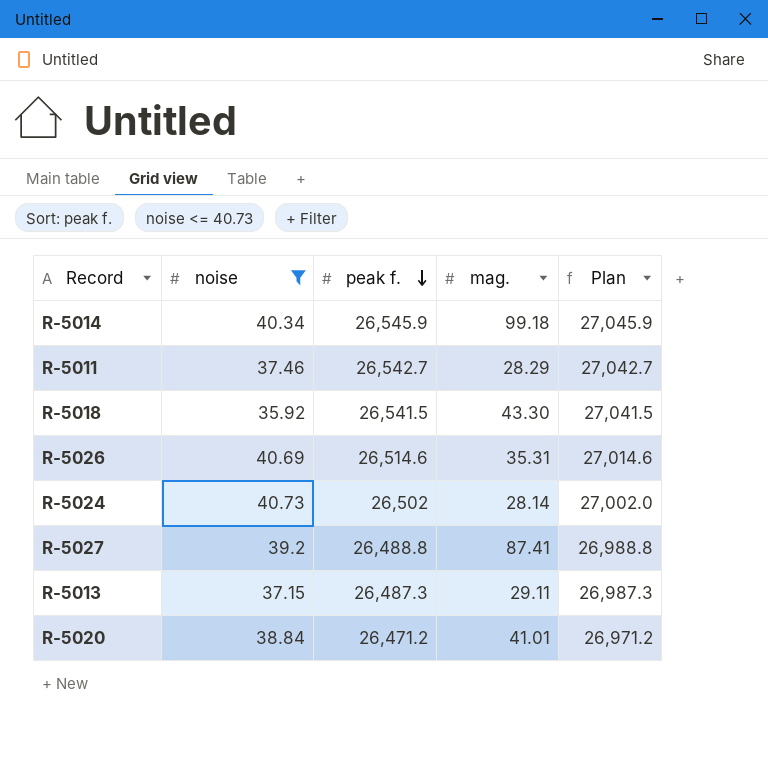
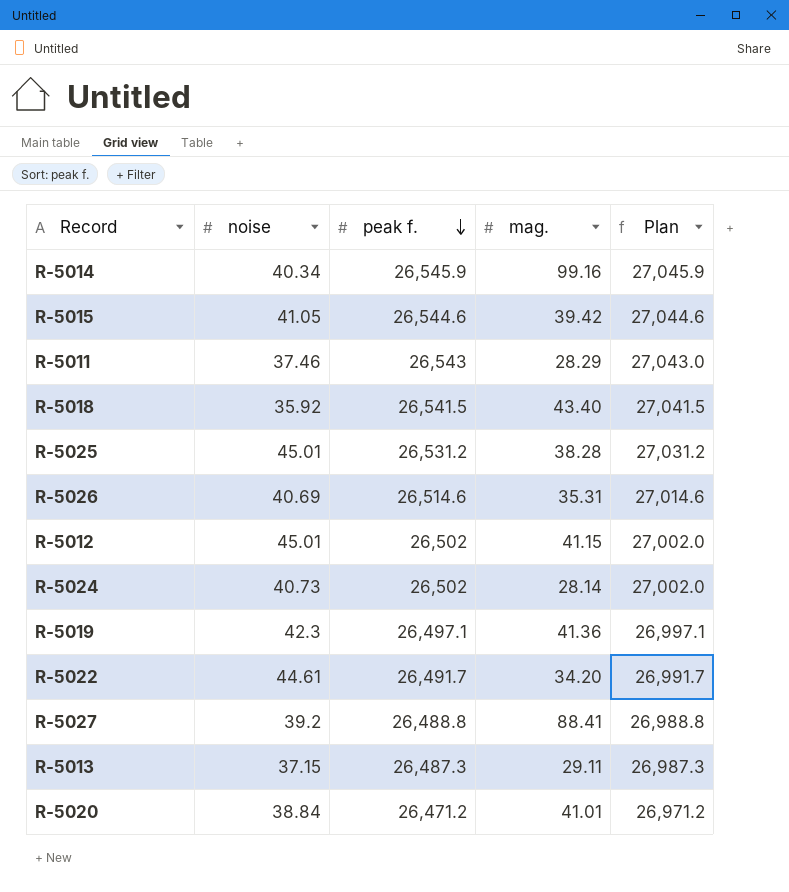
filter: noise <= 40.73 -> none
R-5014 | mag.: 99.18 -> 99.16
R-5011 | peak f.: 26,542.7 -> 26,543
R-5011 | Plan: 27,042.7 -> 27,043.0
R-5018 | mag.: 43.30 -> 43.40
R-5027 | mag.: 87.41 -> 88.41

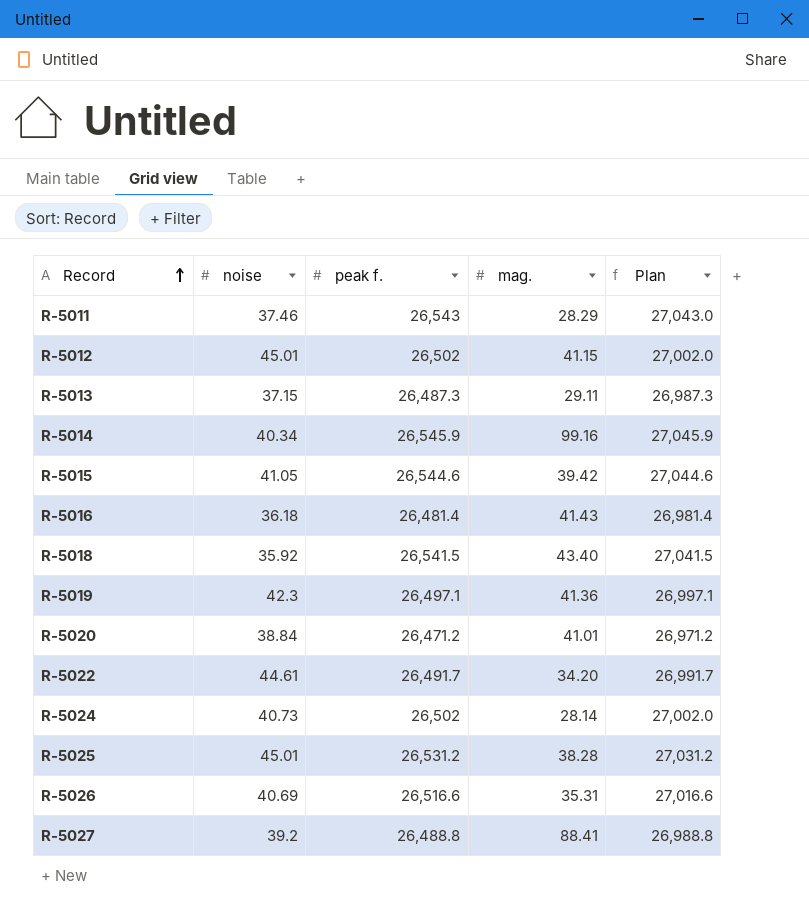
row order: peak f. descending -> Record ascending
row R-5016: none -> 36.18 | 26,481.4 | 41.43 | 26,981.4
R-5026 | peak f.: 26,514.6 -> 26,516.6
R-5026 | Plan: 27,014.6 -> 27,016.6

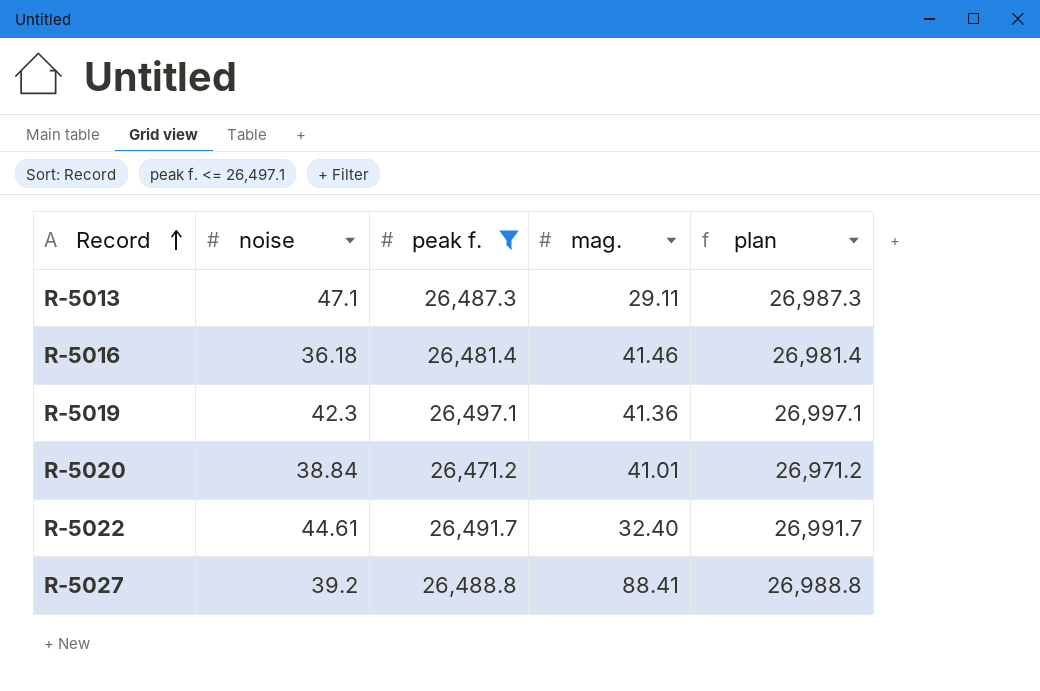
filter: none -> peak f. <= 26,497.1
column name: Plan -> plan
R-5013 | noise: 37.15 -> 47.1
R-5016 | mag.: 41.43 -> 41.46
R-5022 | mag.: 34.20 -> 32.40

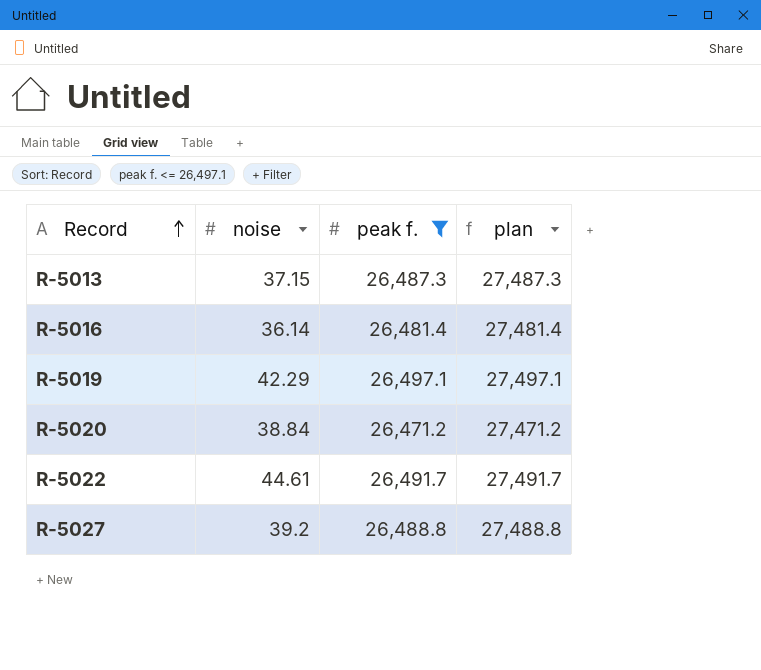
column mag. | position: 4 -> none
column plan | formula: [peak f.] + 500 -> [peak f.] + 1000
R-5013 | noise: 47.1 -> 37.15
R-5016 | noise: 36.18 -> 36.14
R-5019 | noise: 42.3 -> 42.29

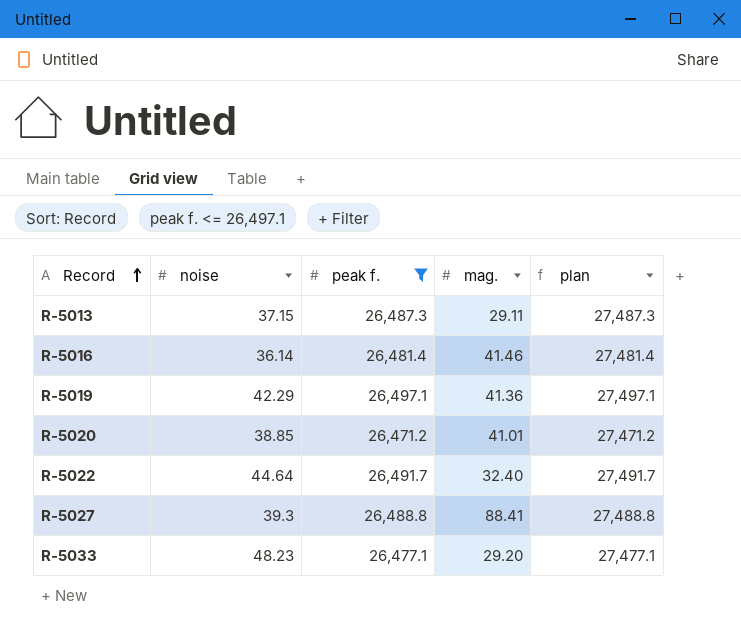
column mag. | position: none -> 4
R-5020 | noise: 38.84 -> 38.85
R-5022 | noise: 44.61 -> 44.64
R-5027 | noise: 39.2 -> 39.3
row R-5033: none -> 48.23 | 26,477.1 | 29.20 | 27,477.1

